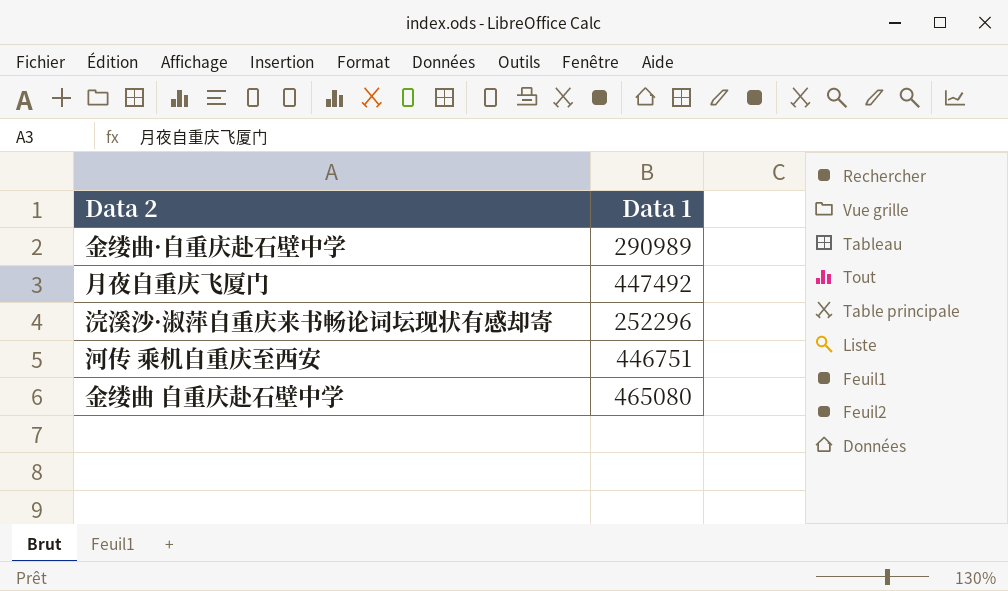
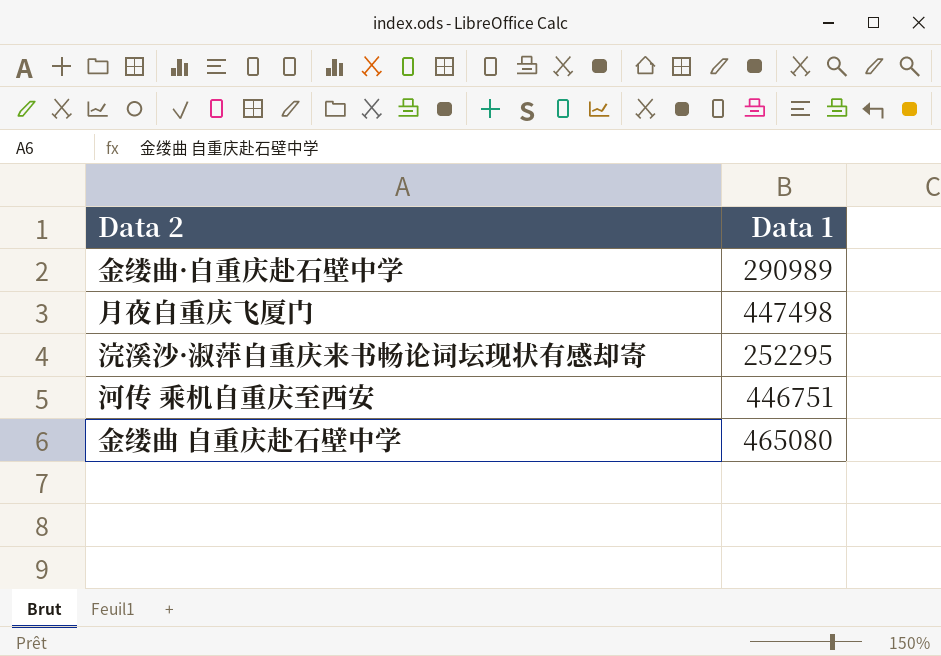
月夜自重庆飞厦门 | Data 1: 447492 -> 447498
浣溪沙·淑萍自重庆来书畅论词坛现状有感却寄 | Data 1: 252296 -> 252295

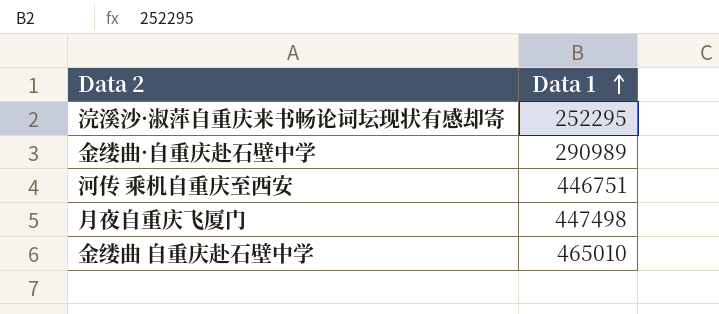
row order: none -> Data 1 ascending
金缕曲 自重庆赴石壁中学 | Data 1: 465080 -> 465010

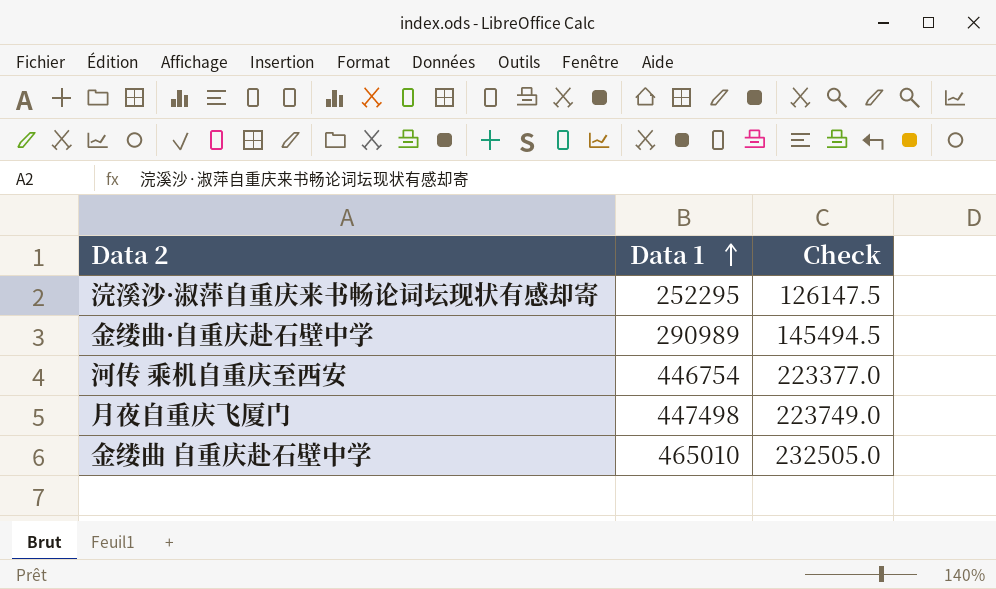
column Check | formula: none -> [Data 1] * 0.5
河传 乘机自重庆至西安 | Data 1: 446751 -> 446754

